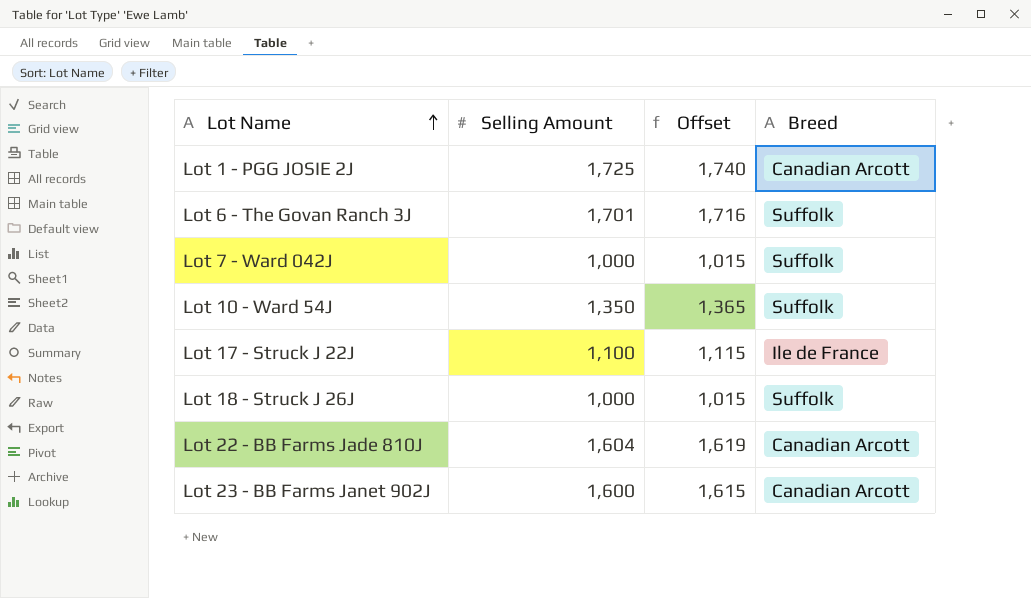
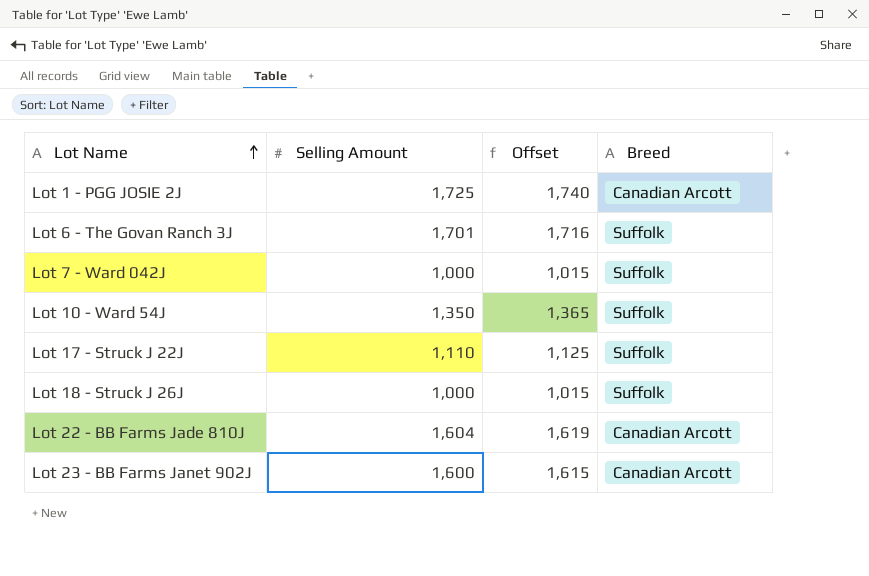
Lot 17 - Struck J 22J | Selling Amount: 1,100 -> 1,110
Lot 17 - Struck J 22J | Offset: 1,115 -> 1,125
Lot 17 - Struck J 22J | Breed: Ile de France -> Suffolk

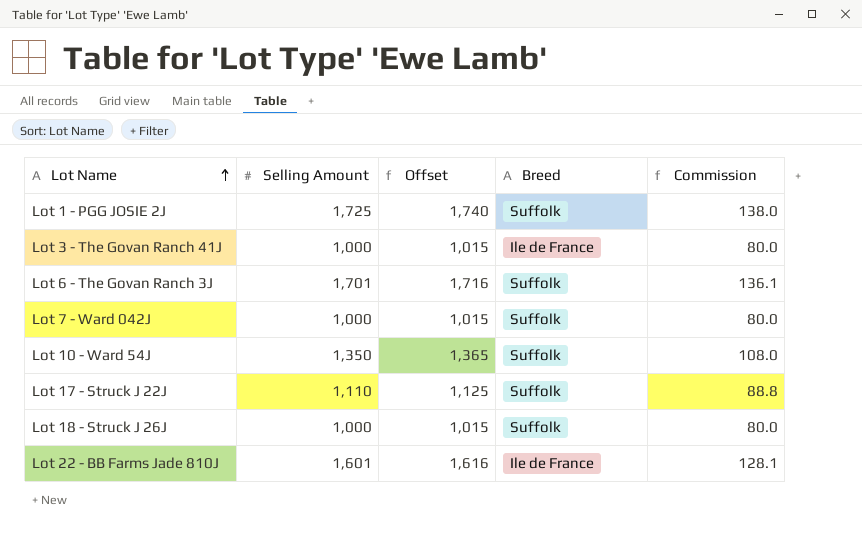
column Commission | formula: none -> [Selling Amount] * 0.08
row Lot 23 - BB Farms Janet 902J: 1,600 | 1,615 | Canadian Arcott -> none
Lot 1 - PGG JOSIE 2J | Breed: Canadian Arcott -> Suffolk
row Lot 3 - The Govan Ranch 41J: none -> 1,000 | 1,015 | Ile de France | 80.0
Lot 22 - BB Farms Jade 810J | Selling Amount: 1,604 -> 1,601
Lot 22 - BB Farms Jade 810J | Offset: 1,619 -> 1,616
Lot 22 - BB Farms Jade 810J | Breed: Canadian Arcott -> Ile de France

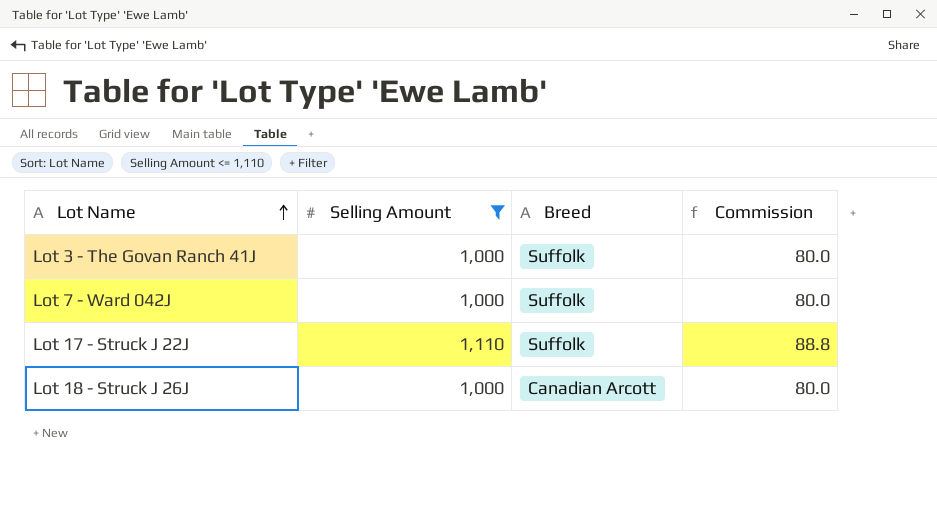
filter: none -> Selling Amount <= 1,110
column Offset | formula: [Selling Amount] + 15 -> none
Lot 3 - The Govan Ranch 41J | Breed: Ile de France -> Suffolk
Lot 18 - Struck J 26J | Breed: Suffolk -> Canadian Arcott

